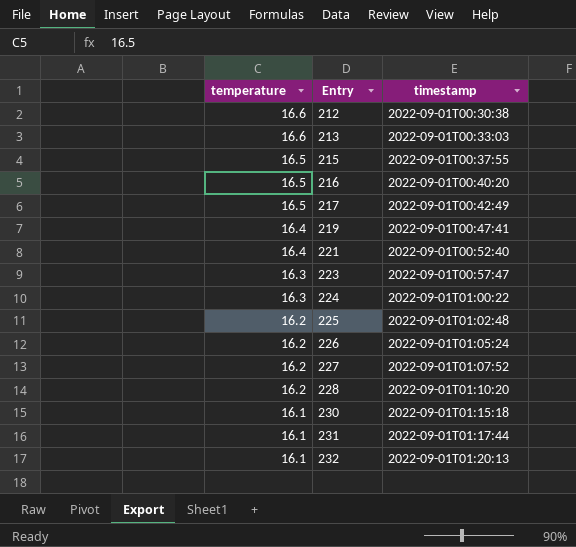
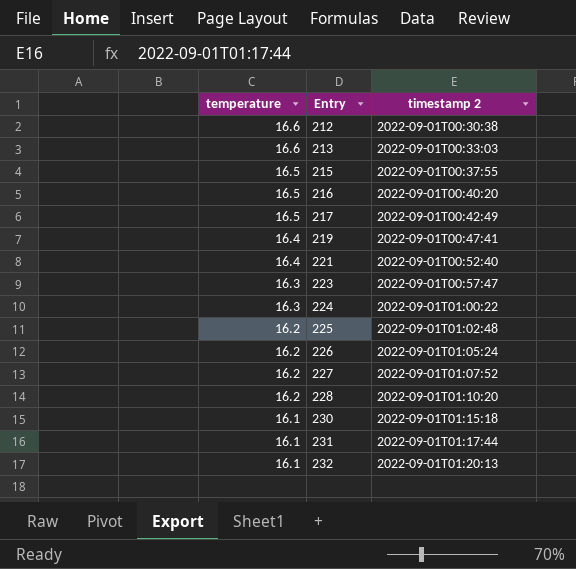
column name: timestamp -> timestamp 2

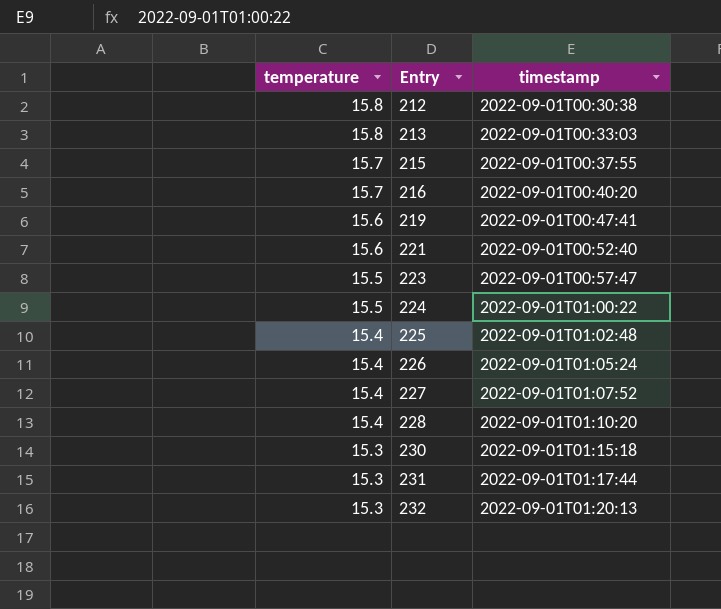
column name: timestamp 2 -> timestamp
row 217: 16.5 | 2022-09-01T00:42:49 -> none
212 | temperature: 16.6 -> 15.8
213 | temperature: 16.6 -> 15.8
215 | temperature: 16.5 -> 15.7
216 | temperature: 16.5 -> 15.7
219 | temperature: 16.4 -> 15.6
221 | temperature: 16.4 -> 15.6
223 | temperature: 16.3 -> 15.5
224 | temperature: 16.3 -> 15.5
225 | temperature: 16.2 -> 15.4
226 | temperature: 16.2 -> 15.4
227 | temperature: 16.2 -> 15.4
228 | temperature: 16.2 -> 15.4
230 | temperature: 16.1 -> 15.3
231 | temperature: 16.1 -> 15.3
232 | temperature: 16.1 -> 15.3

